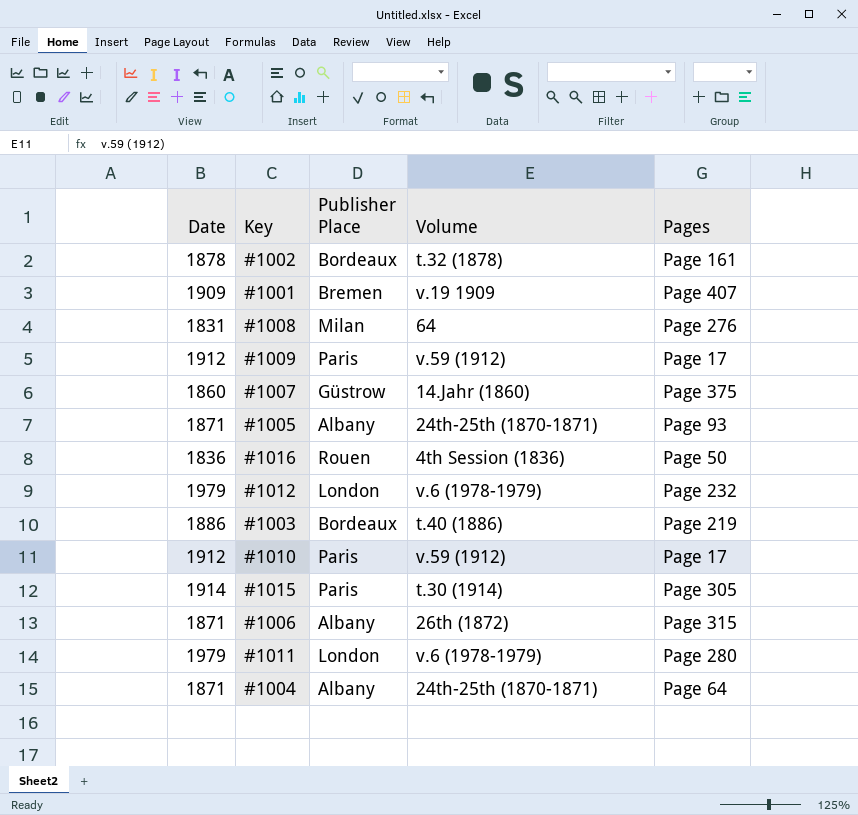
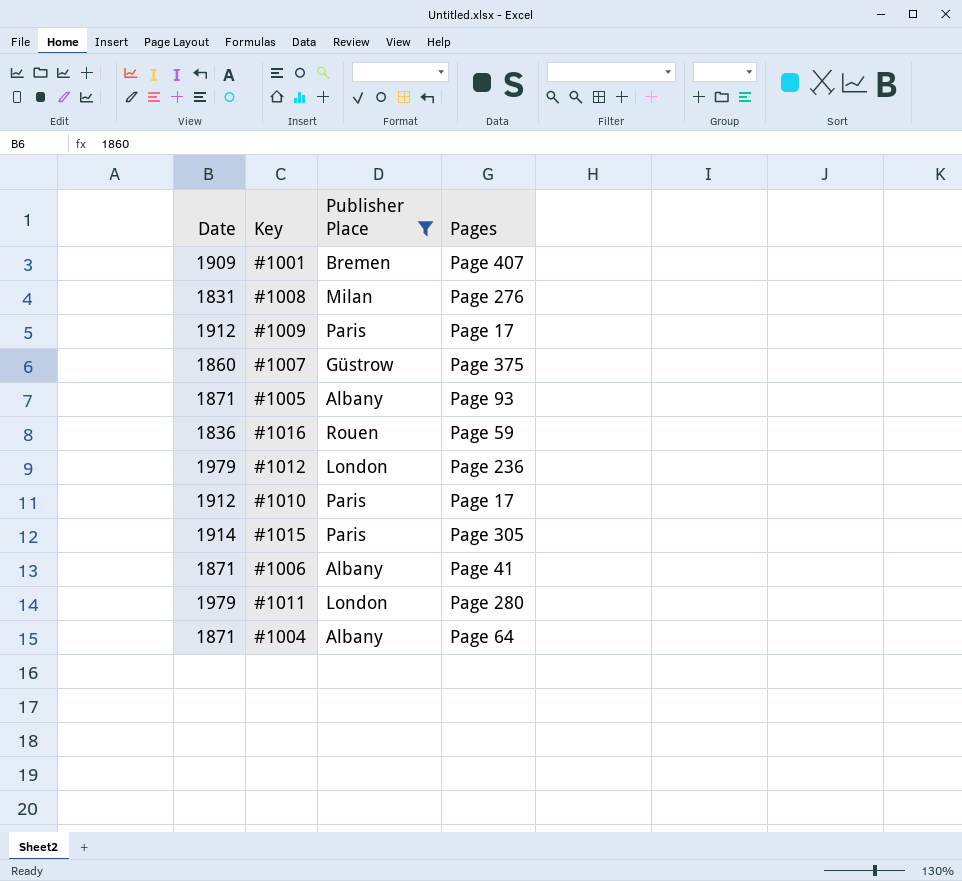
filter: none -> Publisher Place != Bordeaux
column Volume | position: 4 -> none
#1016 | Pages: Page 50 -> Page 59
#1012 | Pages: Page 232 -> Page 236
#1006 | Pages: Page 315 -> Page 41

